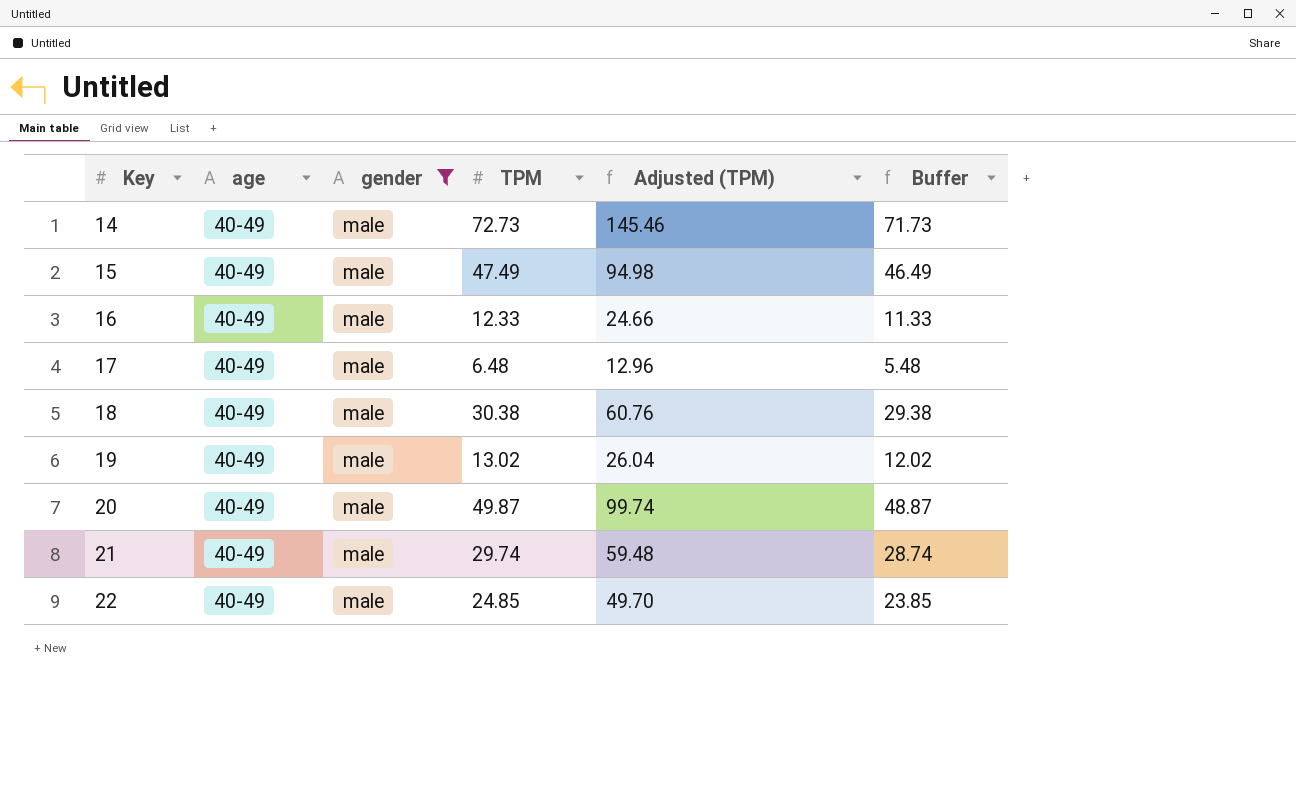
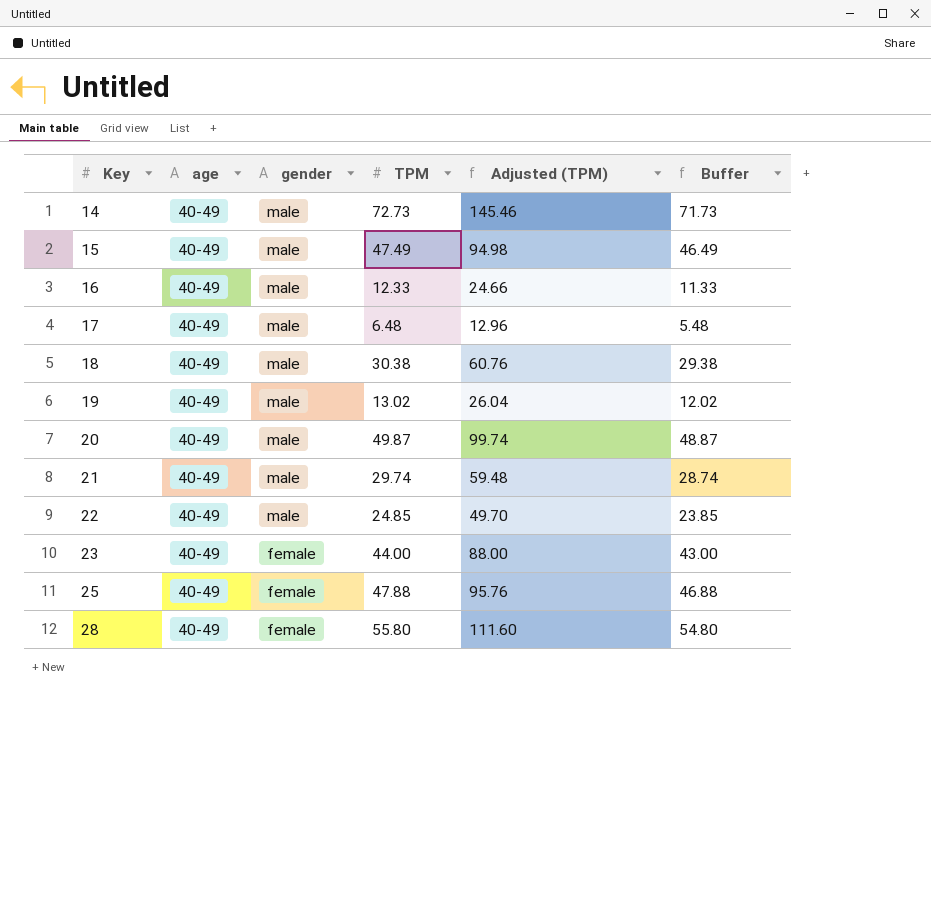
filter: gender = male -> none

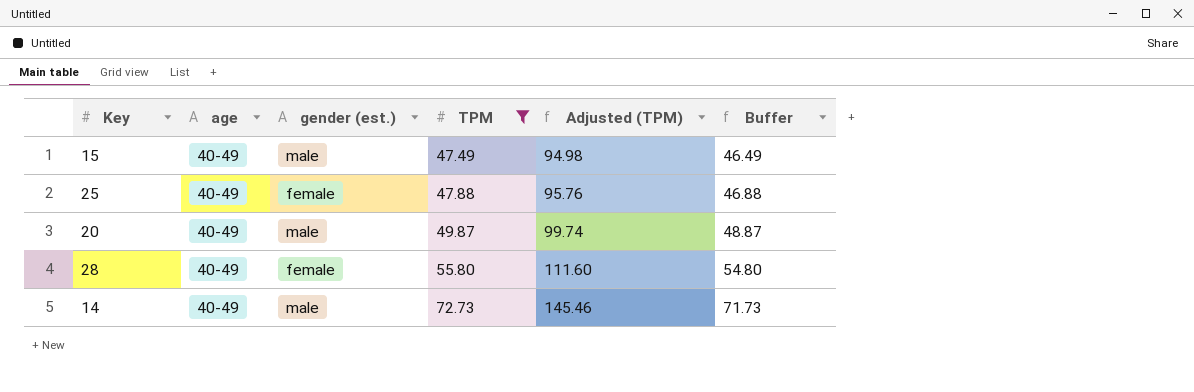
filter: none -> TPM >= 47.49
row order: Key ascending -> TPM ascending
column name: gender -> gender (est.)

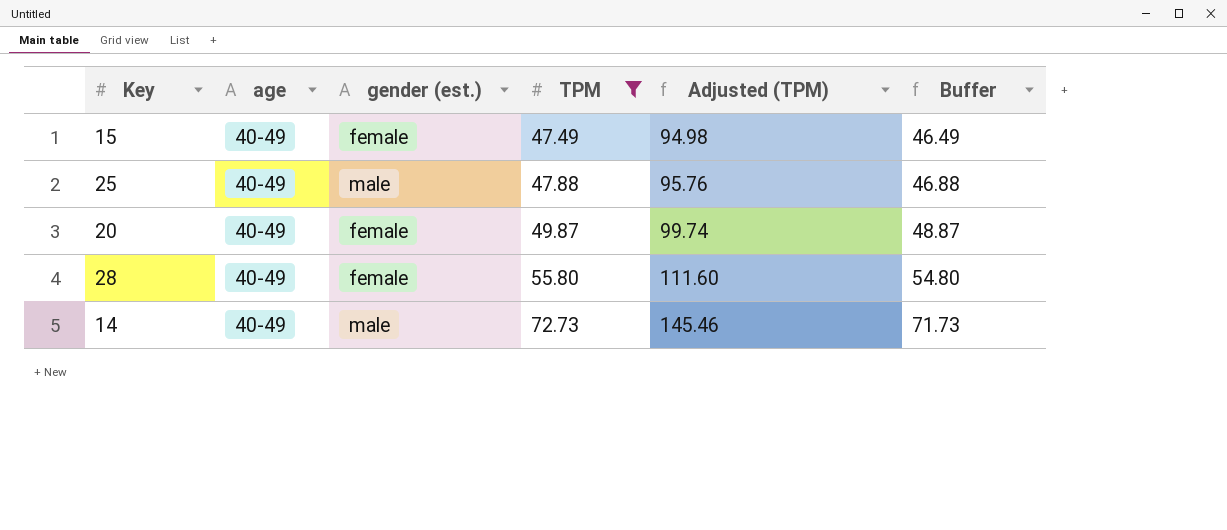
15 | gender (est.): male -> female
25 | gender (est.): female -> male
20 | gender (est.): male -> female

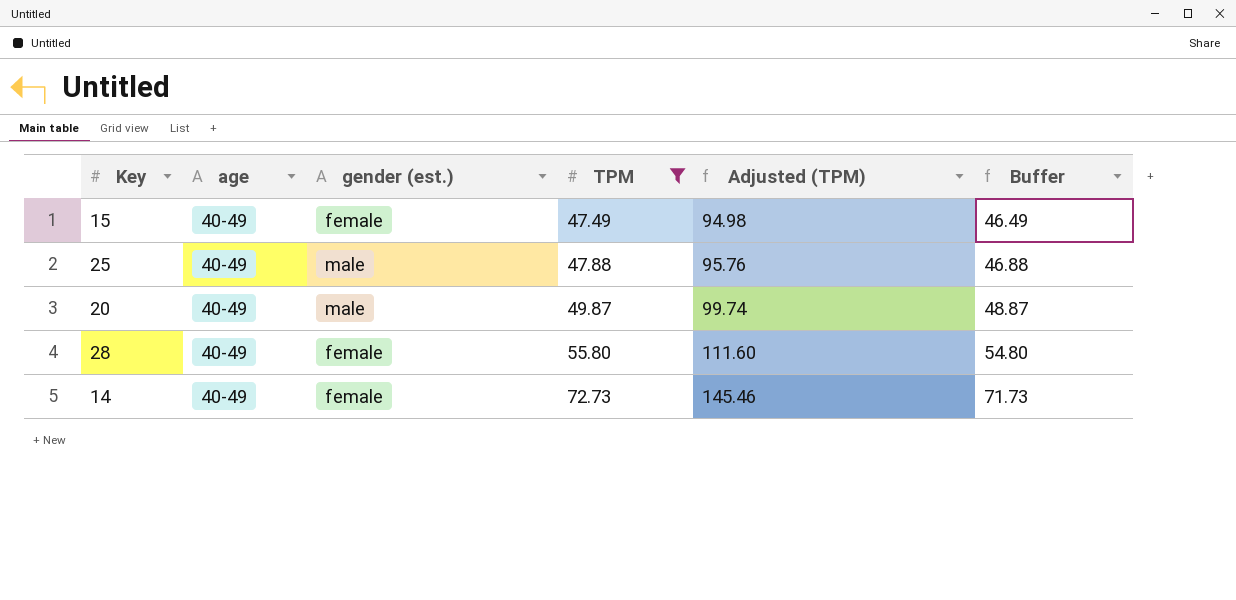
20 | gender (est.): female -> male
14 | gender (est.): male -> female

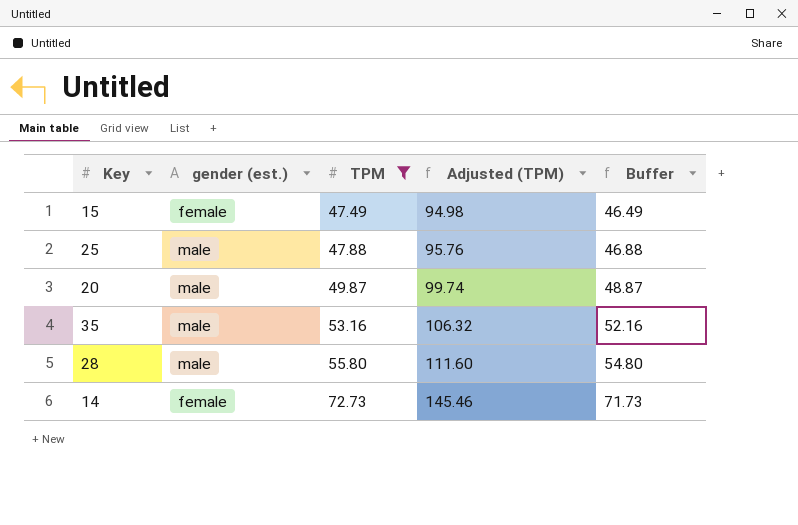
column age | position: 2 -> none
row 35: none -> male | 53.16 | 106.32 | 52.16
28 | gender (est.): female -> male

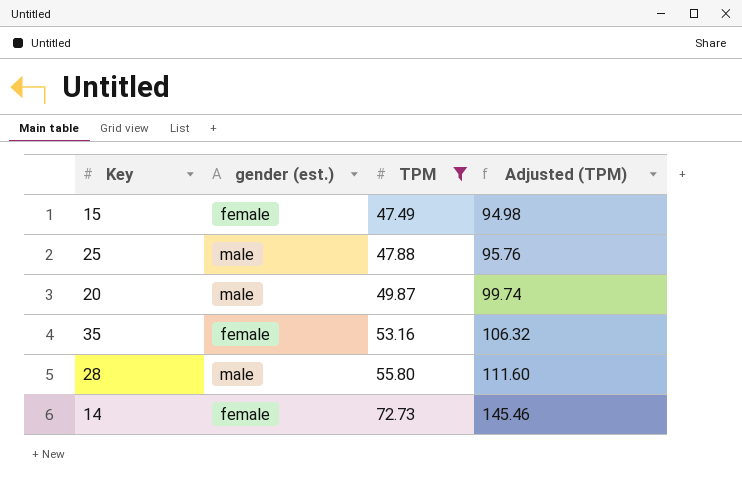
column Buffer | formula: [TPM] - 1 -> none
35 | gender (est.): male -> female

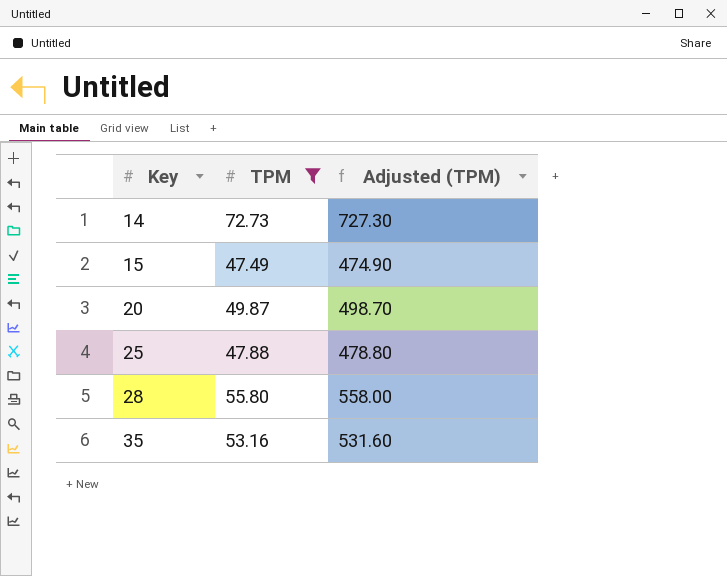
row order: TPM ascending -> Key ascending
column gender (est.) | position: 2 -> none
column Adjusted (TPM) | formula: [TPM] * 2 -> [TPM] * 10

